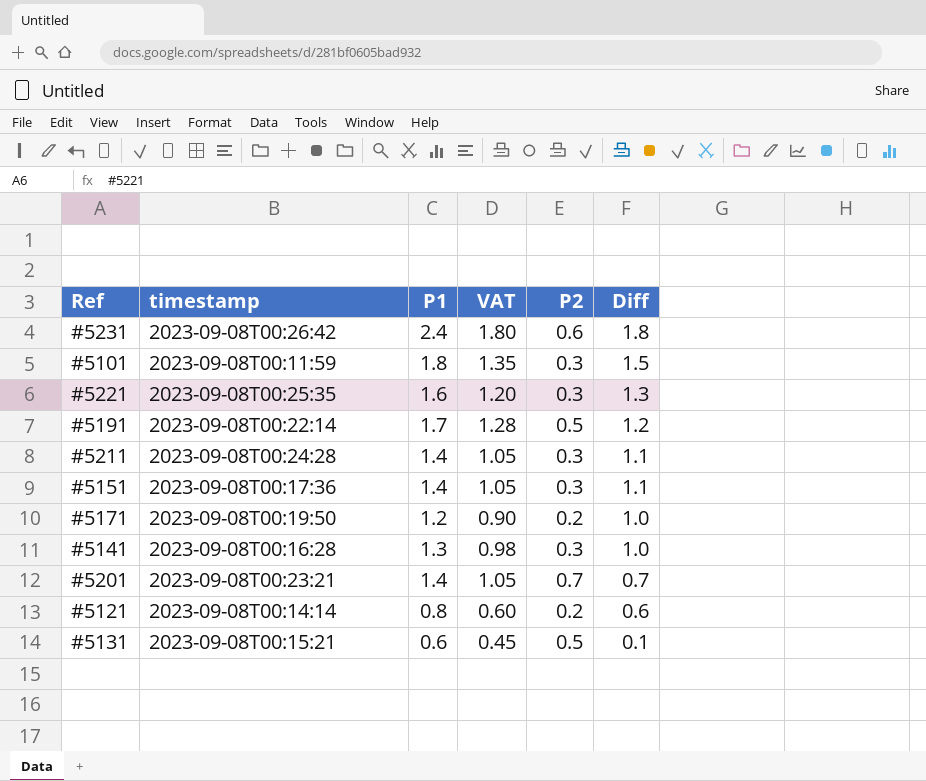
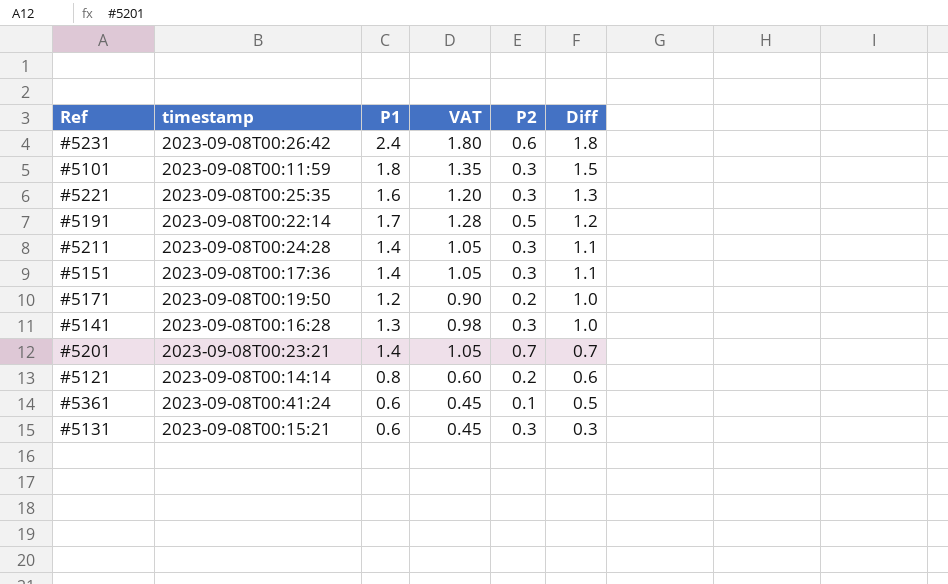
row #5361: none -> 2023-09-08T00:41:24 | 0.6 | 0.45 | 0.1 | 0.5
#5131 | P2: 0.5 -> 0.3
#5131 | Diff: 0.1 -> 0.3

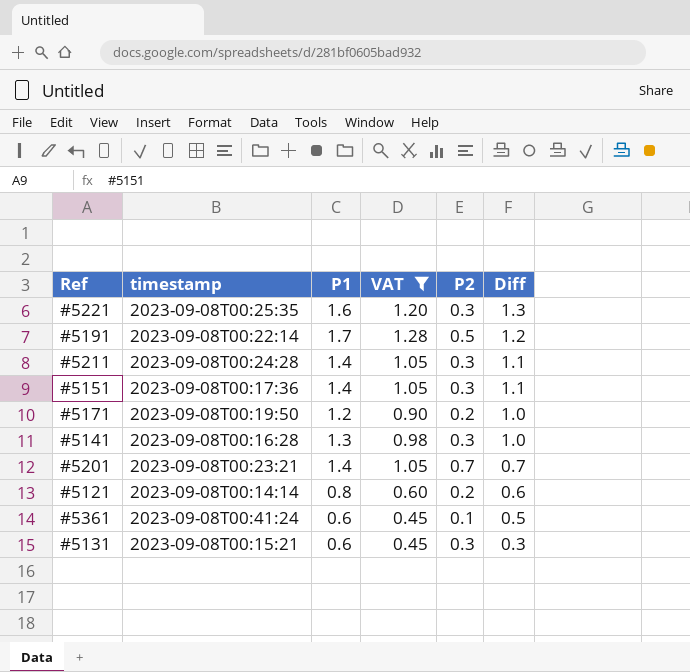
filter: none -> VAT <= 1.28

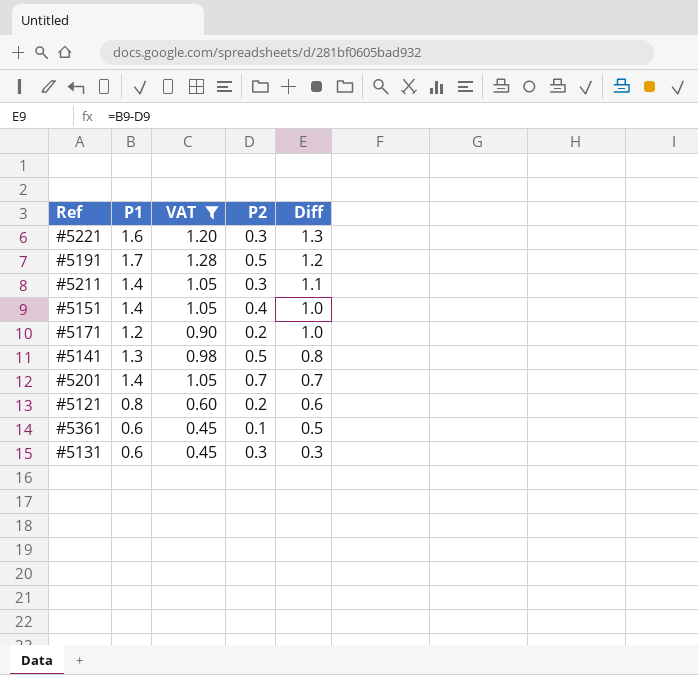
column timestamp | position: 2 -> none
#5151 | P2: 0.3 -> 0.4
#5151 | Diff: 1.1 -> 1.0
#5141 | P2: 0.3 -> 0.5
#5141 | Diff: 1.0 -> 0.8

